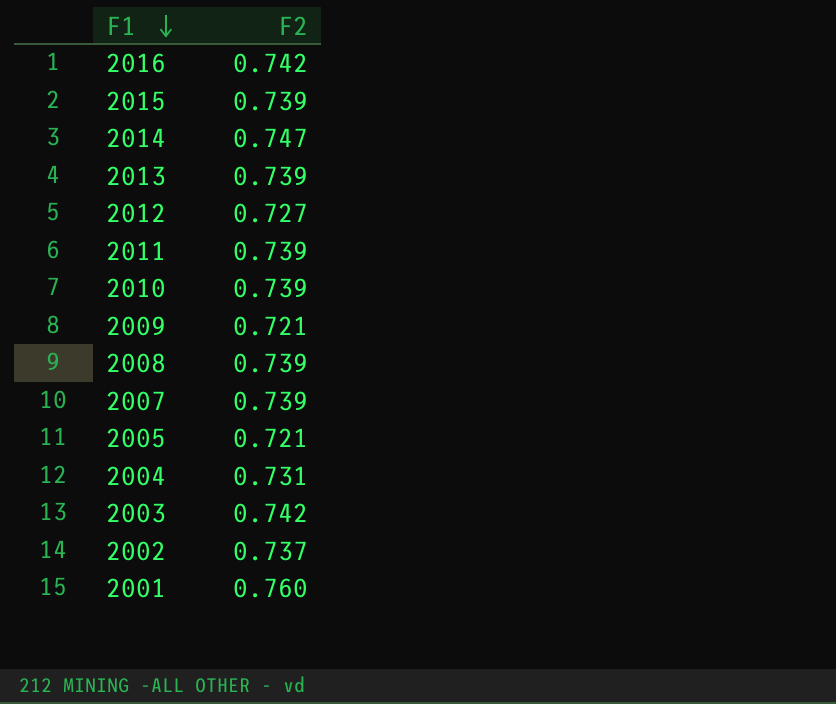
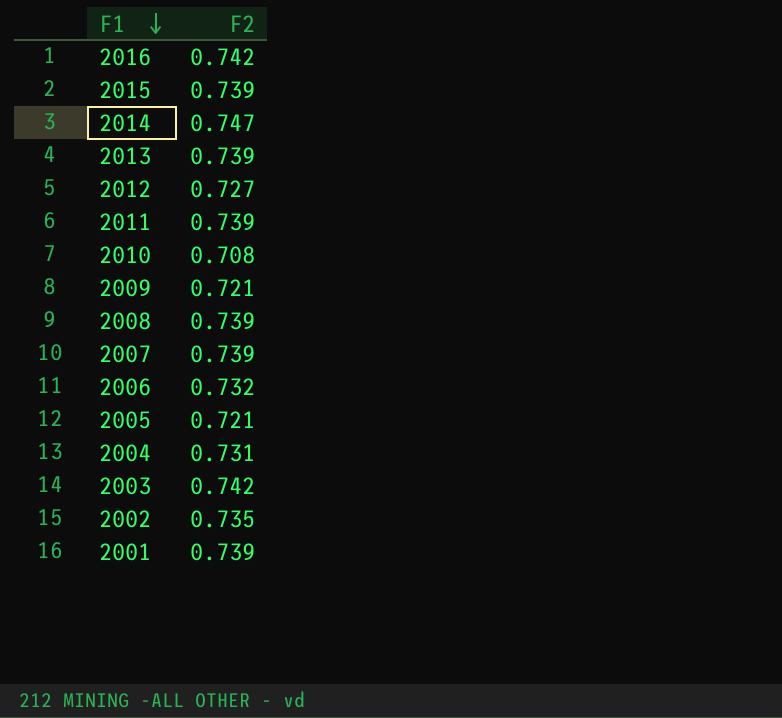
2010 | F2: 0.739 -> 0.708
row 2006: none -> 0.732
2002 | F2: 0.737 -> 0.735
2001 | F2: 0.760 -> 0.739

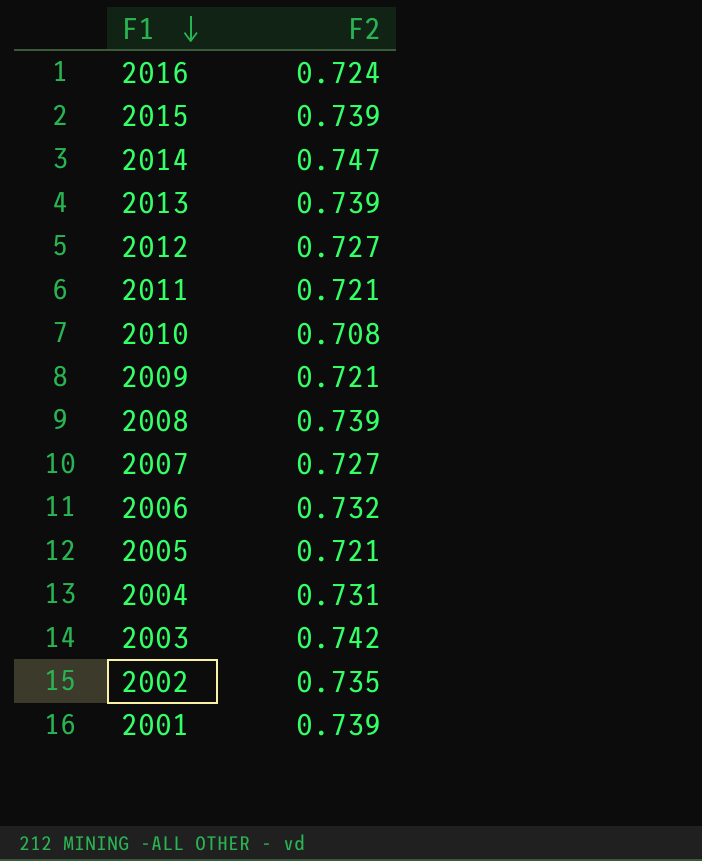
2016 | F2: 0.742 -> 0.724
2011 | F2: 0.739 -> 0.721
2007 | F2: 0.739 -> 0.727

